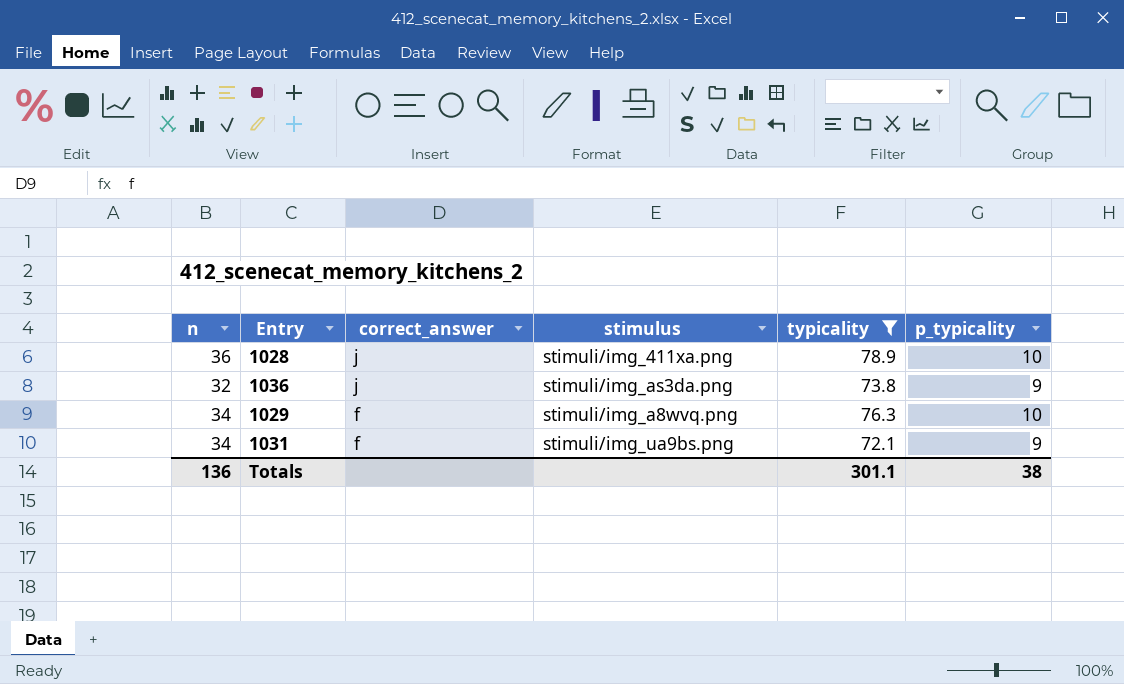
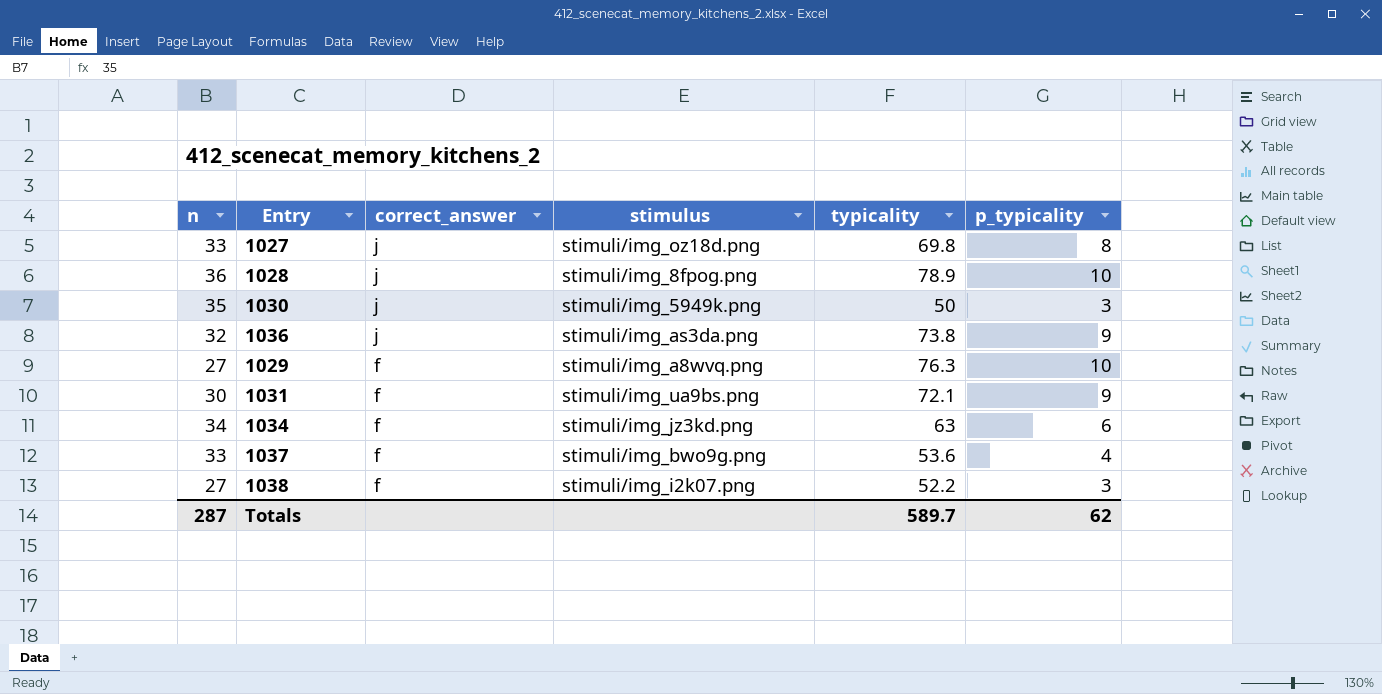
filter: typicality >= 72.1 -> none
1028 | stimulus: stimuli/img_411xa.png -> stimuli/img_8fpog.png
1029 | n: 34 -> 27
1031 | n: 34 -> 30
Totals | n: 136 -> 287
Totals | typicality: 301.1 -> 589.7
Totals | p_typicality: 38 -> 62

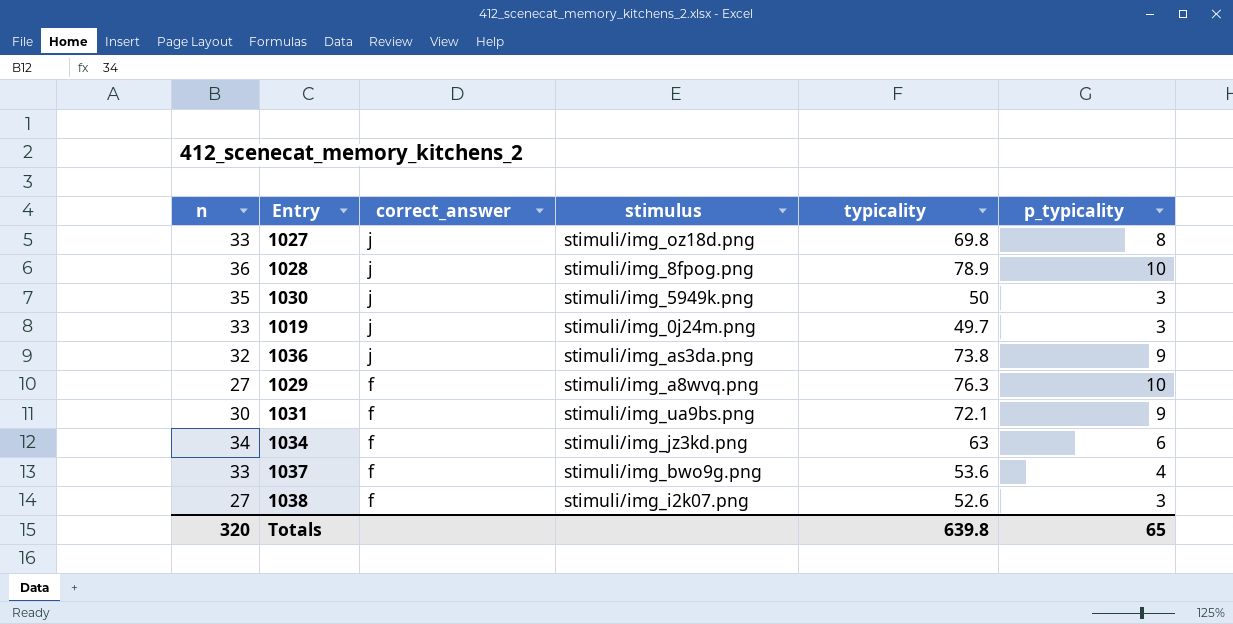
row 1019: none -> 33 | j | stimuli/img_0j24m.png | 49.7 | 3
1038 | typicality: 52.2 -> 52.6
Totals | n: 287 -> 320
Totals | typicality: 589.7 -> 639.8
Totals | p_typicality: 62 -> 65

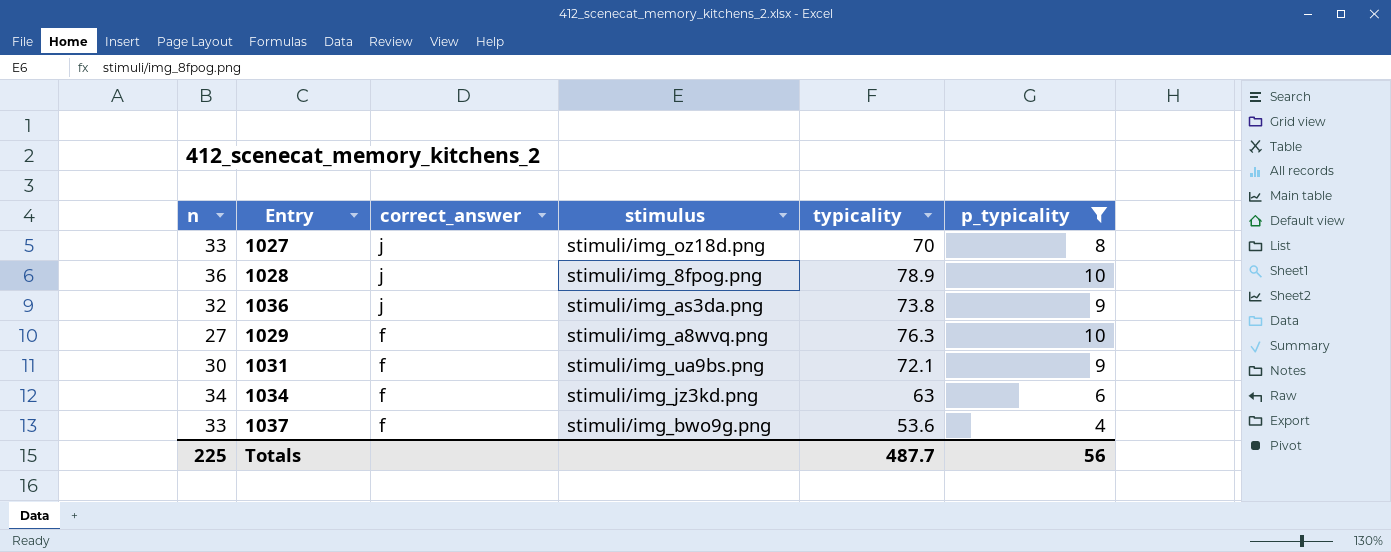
filter: none -> p_typicality != 3
1027 | typicality: 69.8 -> 70
Totals | n: 320 -> 225
Totals | typicality: 639.8 -> 487.7
Totals | p_typicality: 65 -> 56

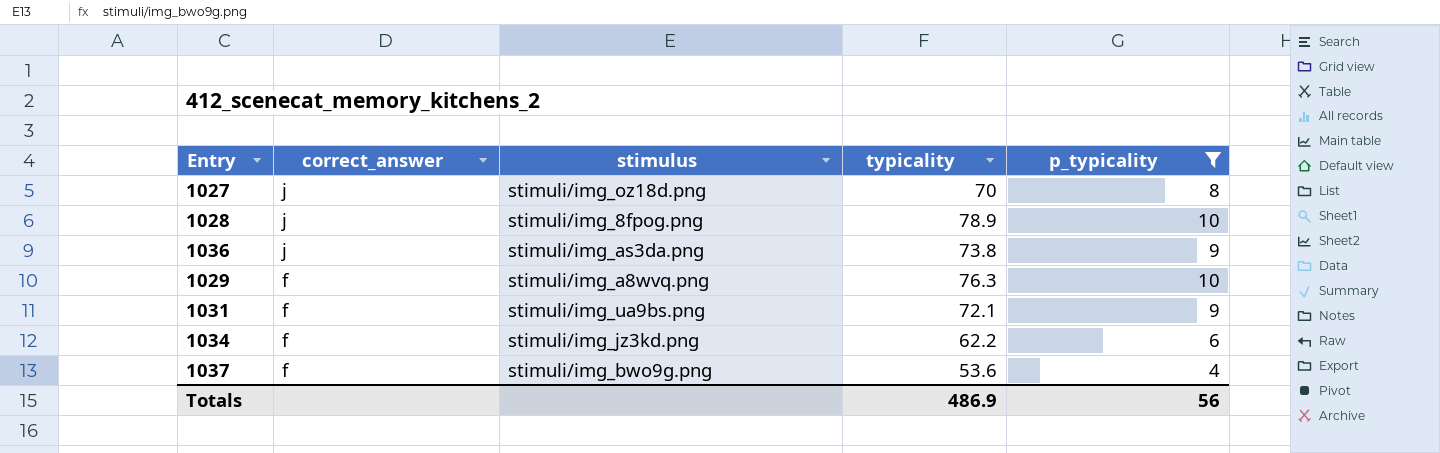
column n | position: 1 -> none
1034 | typicality: 63 -> 62.2
Totals | typicality: 487.7 -> 486.9

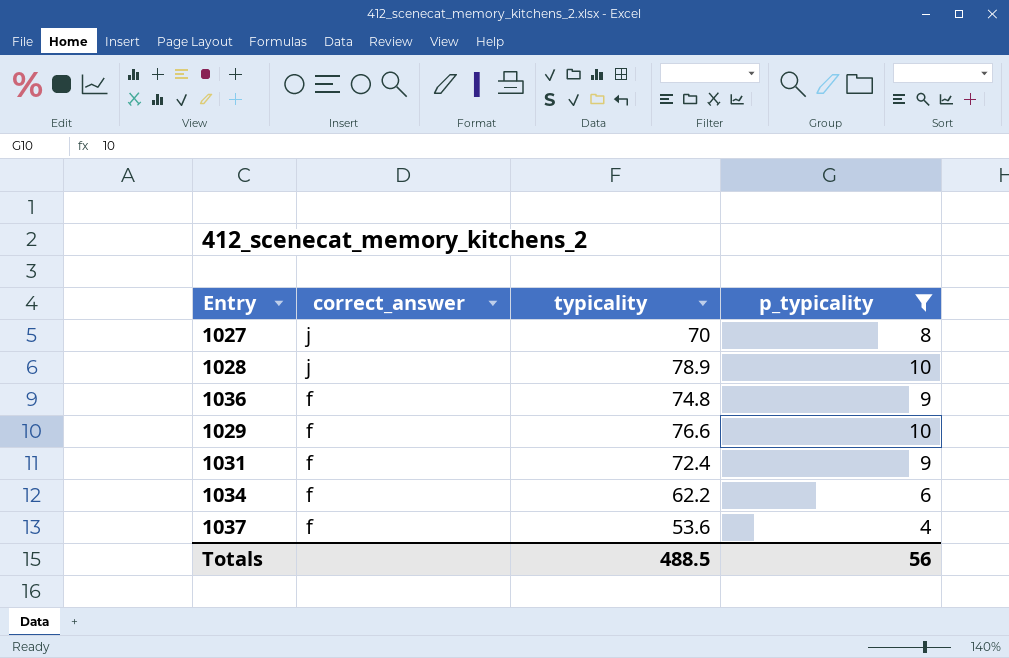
column stimulus | position: 3 -> none
1036 | correct_answer: j -> f
1036 | typicality: 73.8 -> 74.8
1029 | typicality: 76.3 -> 76.6
1031 | typicality: 72.1 -> 72.4
Totals | typicality: 486.9 -> 488.5

